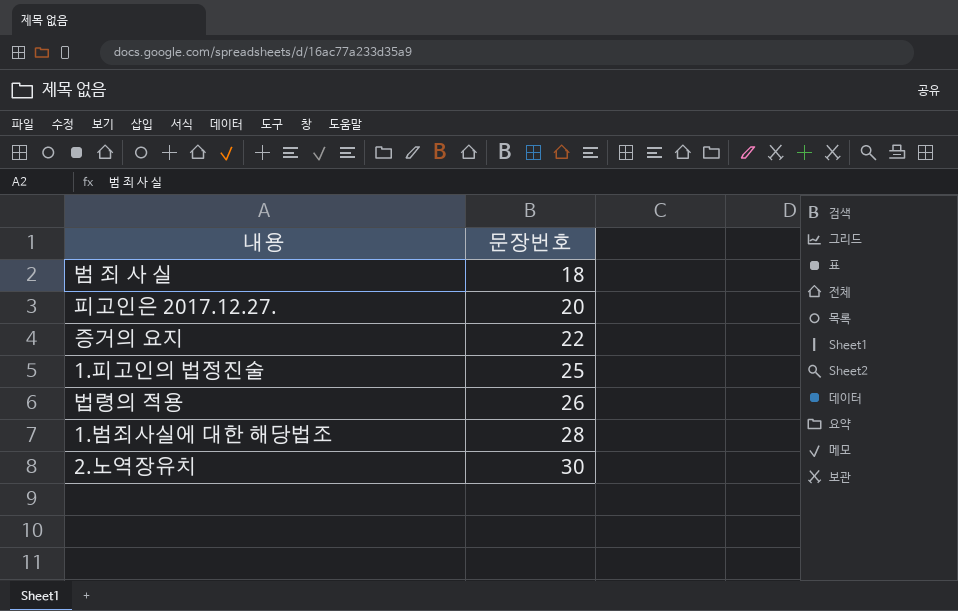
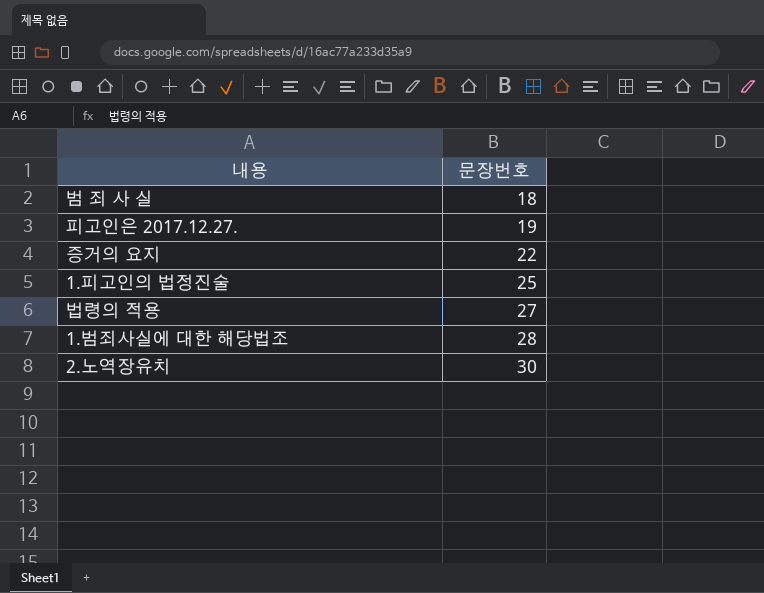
피고인은 2017.12.27. | 문장번호: 20 -> 19
법령의 적용 | 문장번호: 26 -> 27

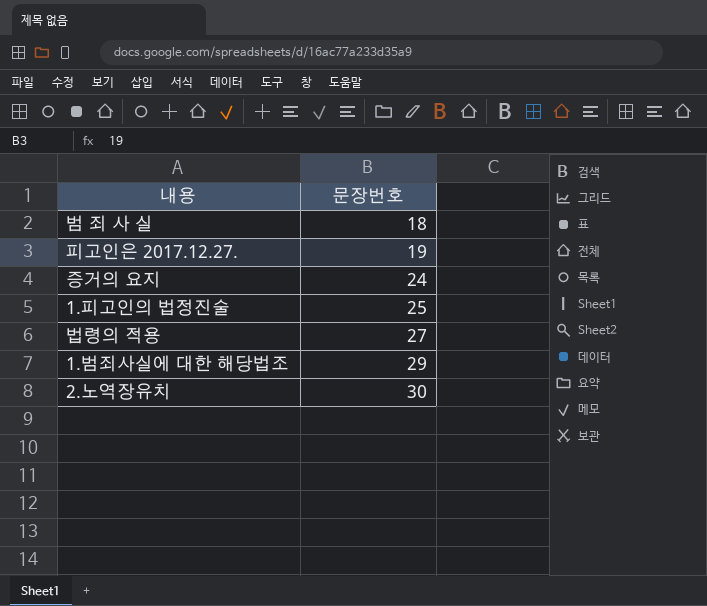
증거의 요지 | 문장번호: 22 -> 24
1.범죄사실에 대한 해당법조 | 문장번호: 28 -> 29

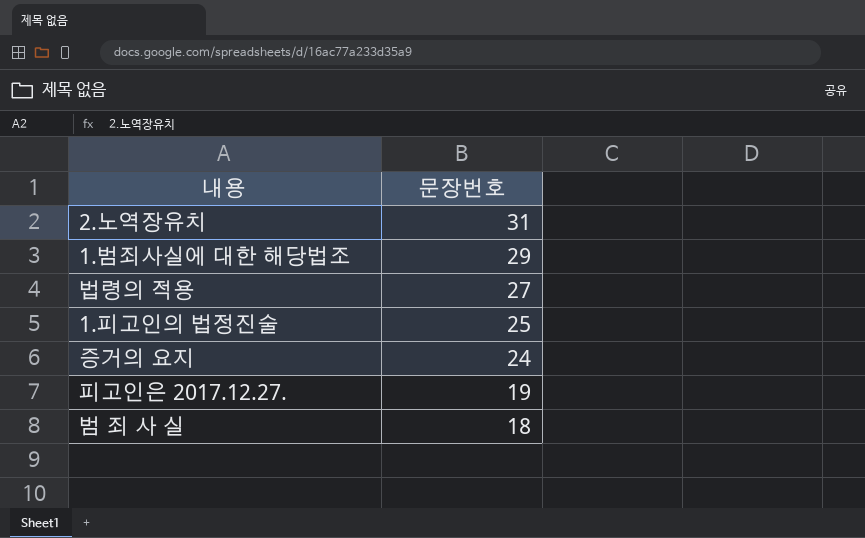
row order: 문장번호 ascending -> 문장번호 descending
2.노역장유치 | 문장번호: 30 -> 31

